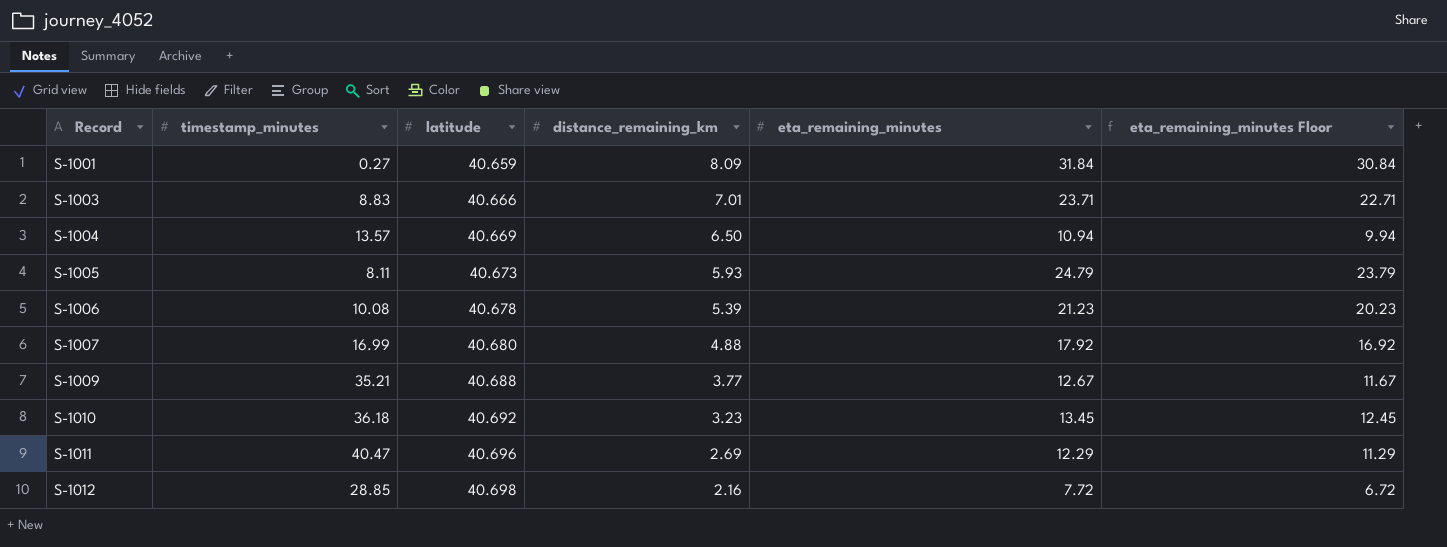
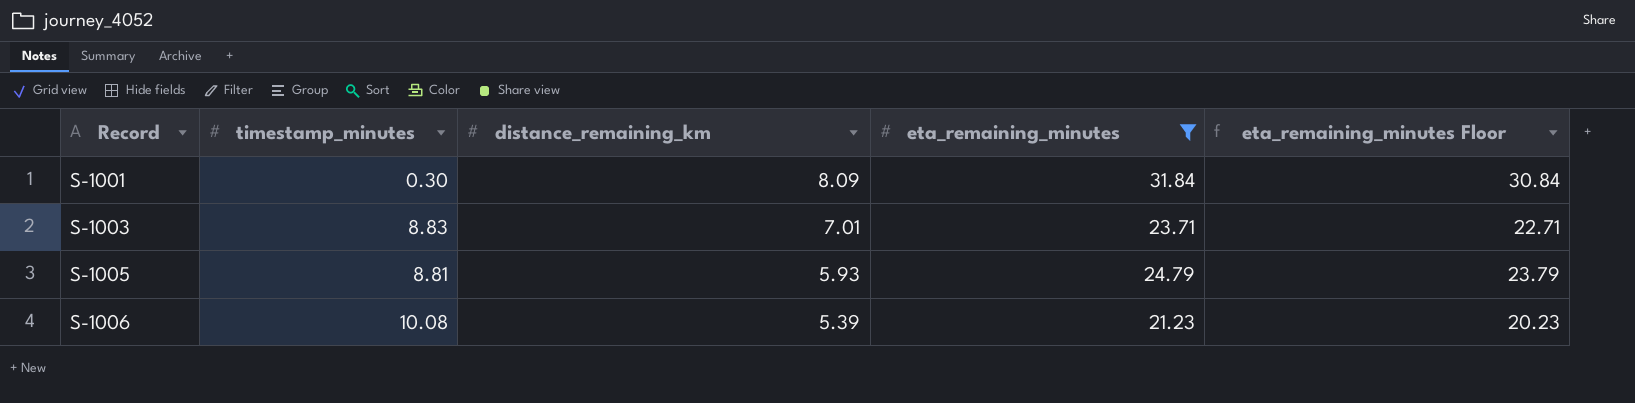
filter: none -> eta_remaining_minutes >= 21.23
column latitude | position: 3 -> none
S-1001 | timestamp_minutes: 0.27 -> 0.30
S-1005 | timestamp_minutes: 8.11 -> 8.81

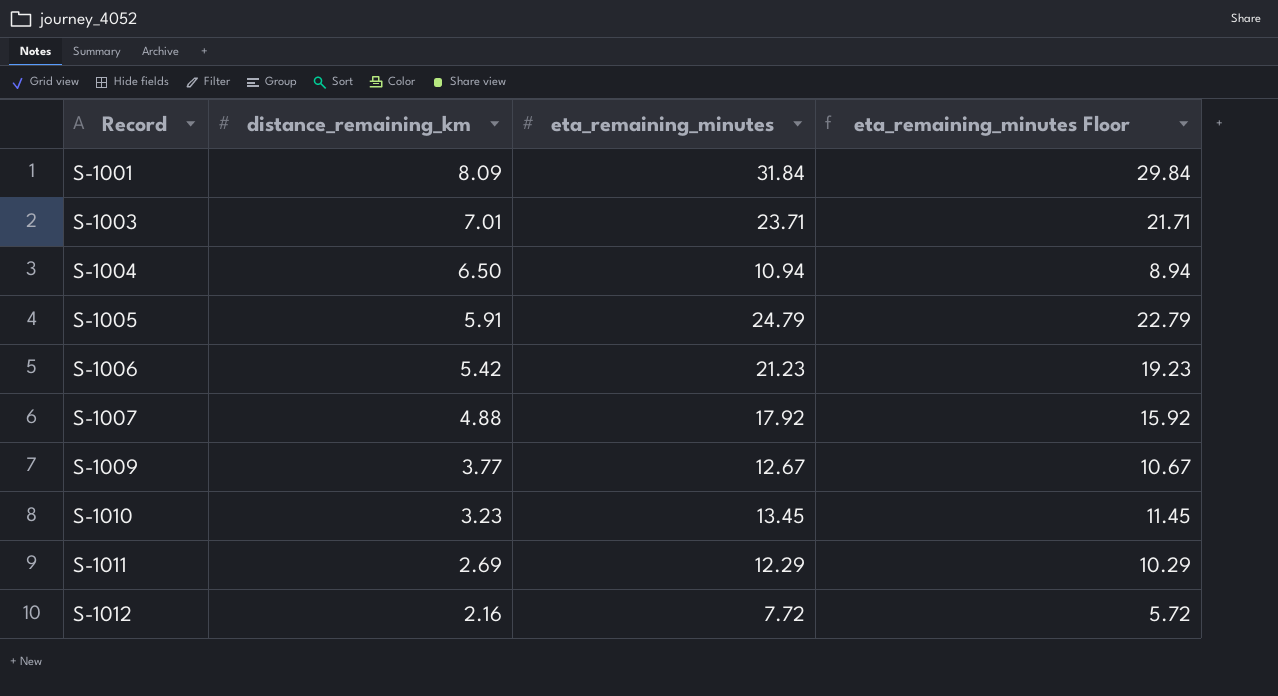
filter: eta_remaining_minutes >= 21.23 -> none
column timestamp_minutes | position: 2 -> none
column eta_remaining_minutes Floor | formula: [eta_remaining_minutes] - 1 -> [eta_remaining_minutes] - 2
S-1005 | distance_remaining_km: 5.93 -> 5.91
S-1006 | distance_remaining_km: 5.39 -> 5.42

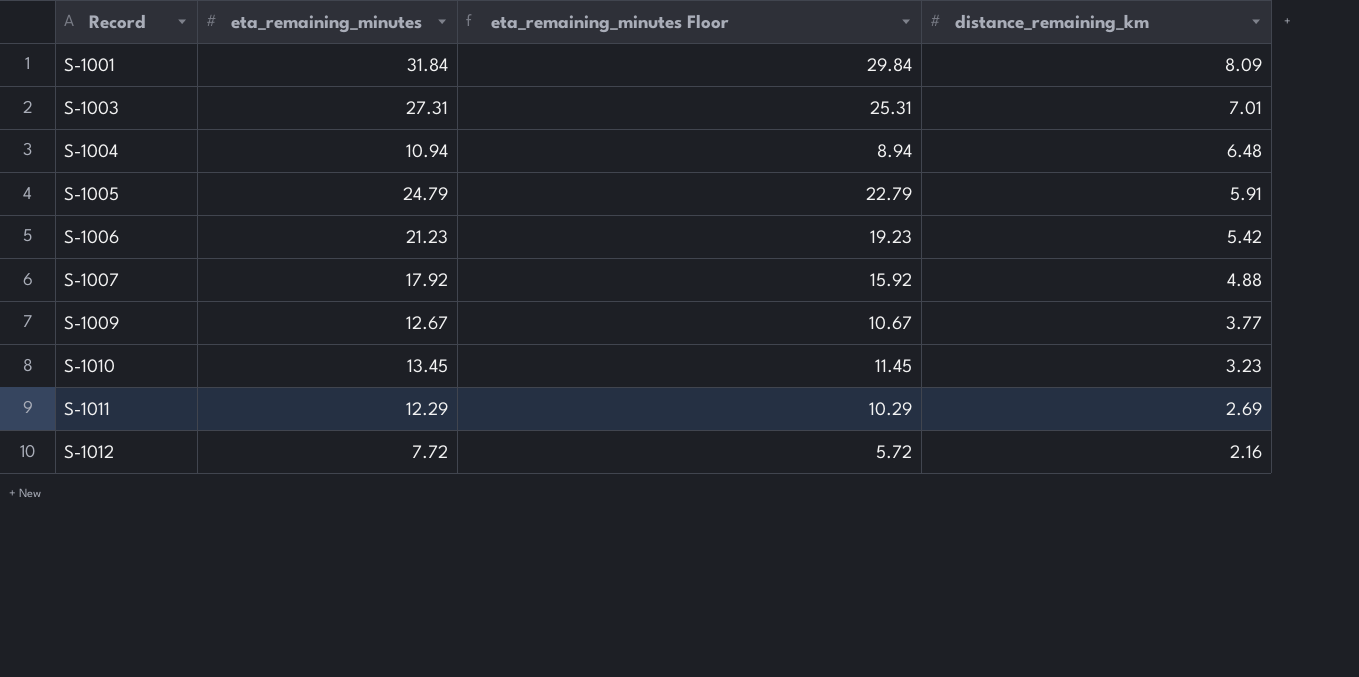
column distance_remaining_km | position: 2 -> 4
S-1003 | eta_remaining_minutes: 23.71 -> 27.31
S-1003 | eta_remaining_minutes Floor: 21.71 -> 25.31
S-1004 | distance_remaining_km: 6.50 -> 6.48

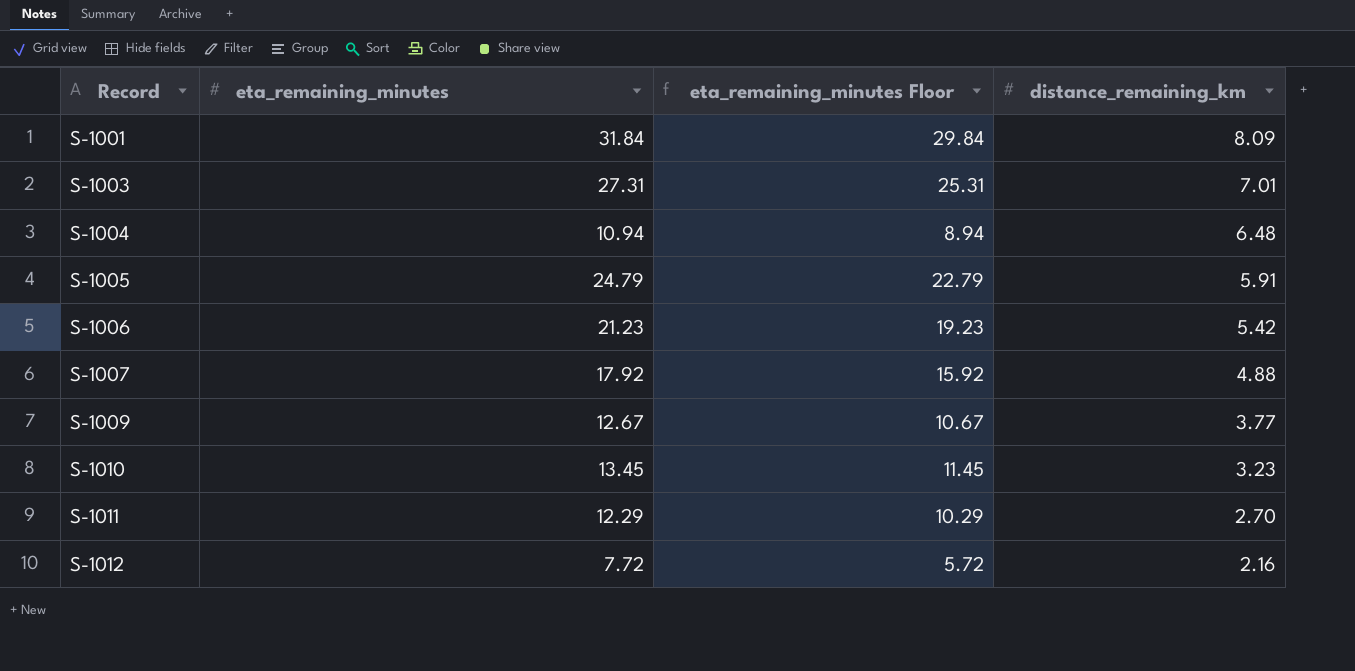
S-1011 | distance_remaining_km: 2.69 -> 2.70

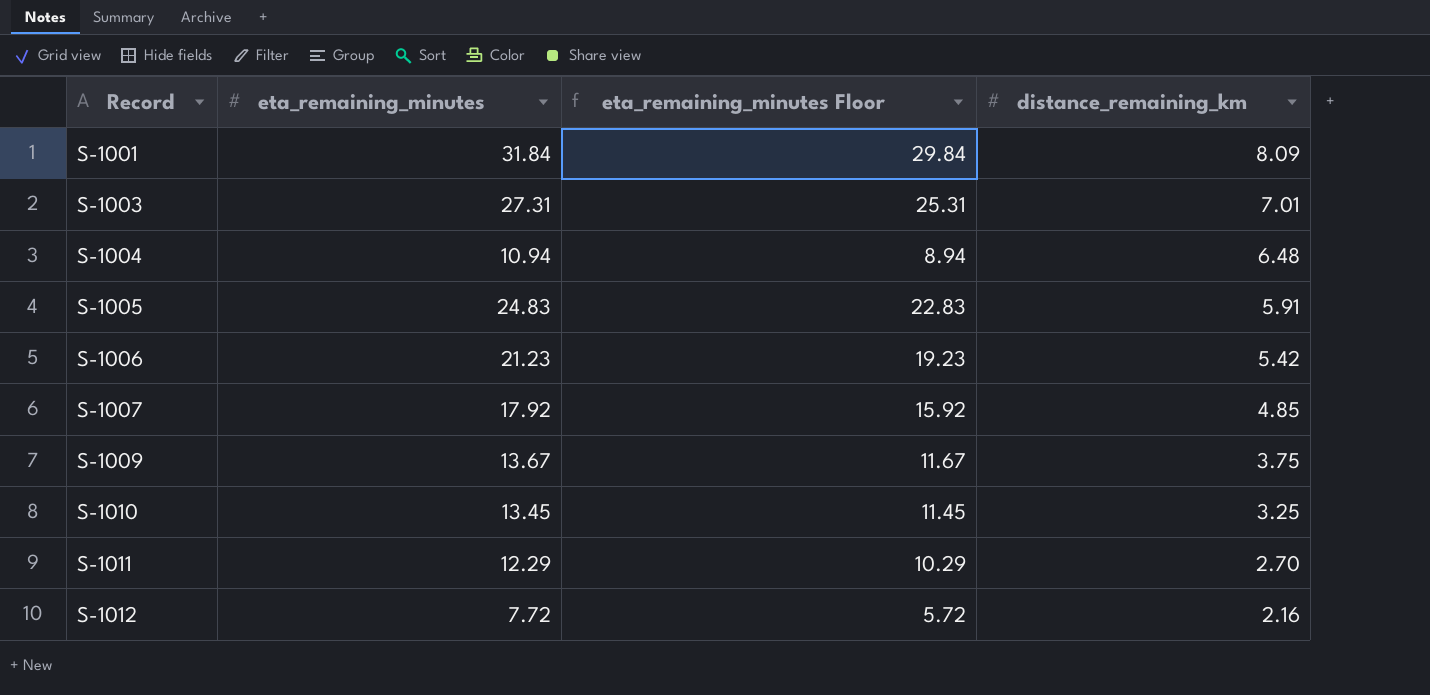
S-1005 | eta_remaining_minutes: 24.79 -> 24.83
S-1005 | eta_remaining_minutes Floor: 22.79 -> 22.83
S-1007 | distance_remaining_km: 4.88 -> 4.85
S-1009 | eta_remaining_minutes: 12.67 -> 13.67
S-1009 | eta_remaining_minutes Floor: 10.67 -> 11.67
S-1009 | distance_remaining_km: 3.77 -> 3.75
S-1010 | distance_remaining_km: 3.23 -> 3.25

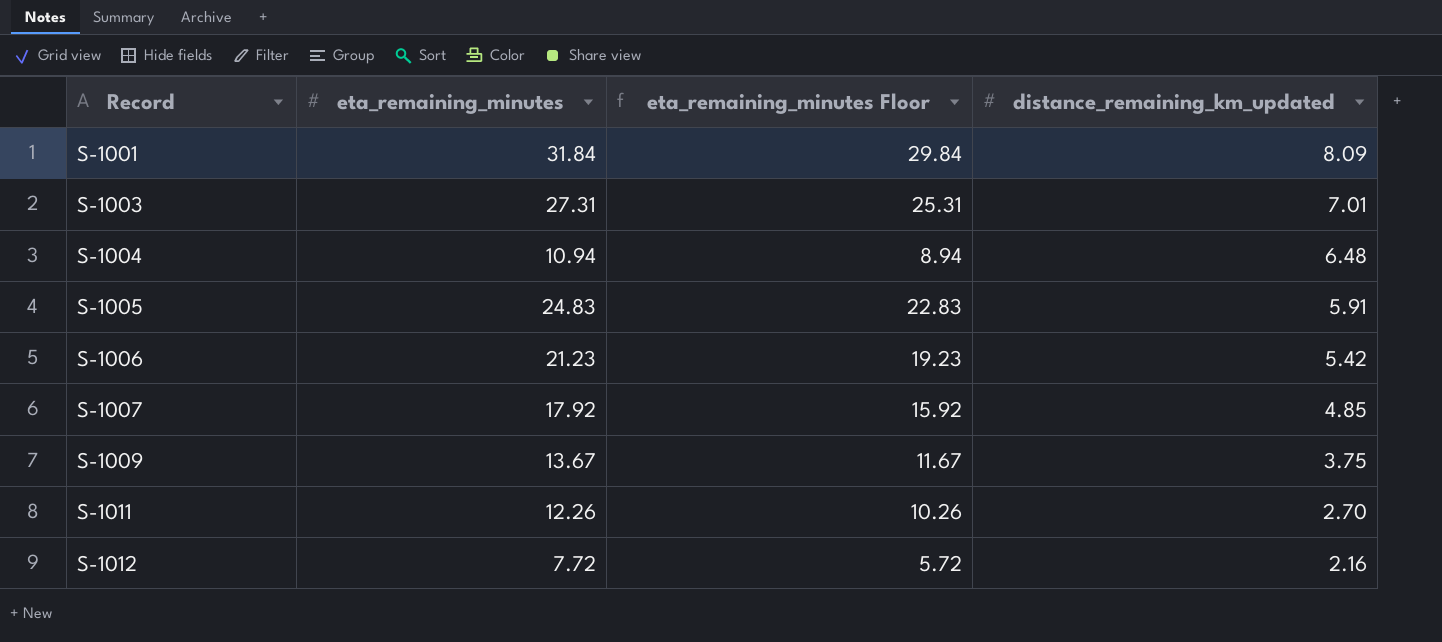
column name: distance_remaining_km -> distance_remaining_km_updated
row S-1010: 13.45 | 11.45 | 3.25 -> none
S-1011 | eta_remaining_minutes: 12.29 -> 12.26
S-1011 | eta_remaining_minutes Floor: 10.29 -> 10.26

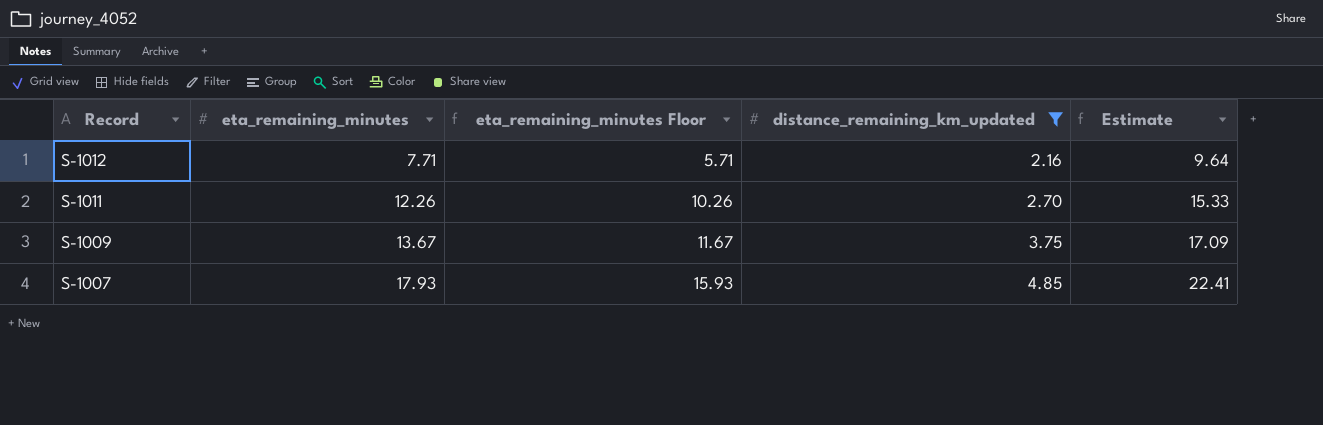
filter: none -> distance_remaining_km_updated <= 4.85
row order: Record ascending -> Record descending
column Estimate | formula: none -> [eta_remaining_minutes] * 1.25
S-1012 | eta_remaining_minutes: 7.72 -> 7.71
S-1012 | eta_remaining_minutes Floor: 5.72 -> 5.71
S-1007 | eta_remaining_minutes: 17.92 -> 17.93
S-1007 | eta_remaining_minutes Floor: 15.92 -> 15.93

